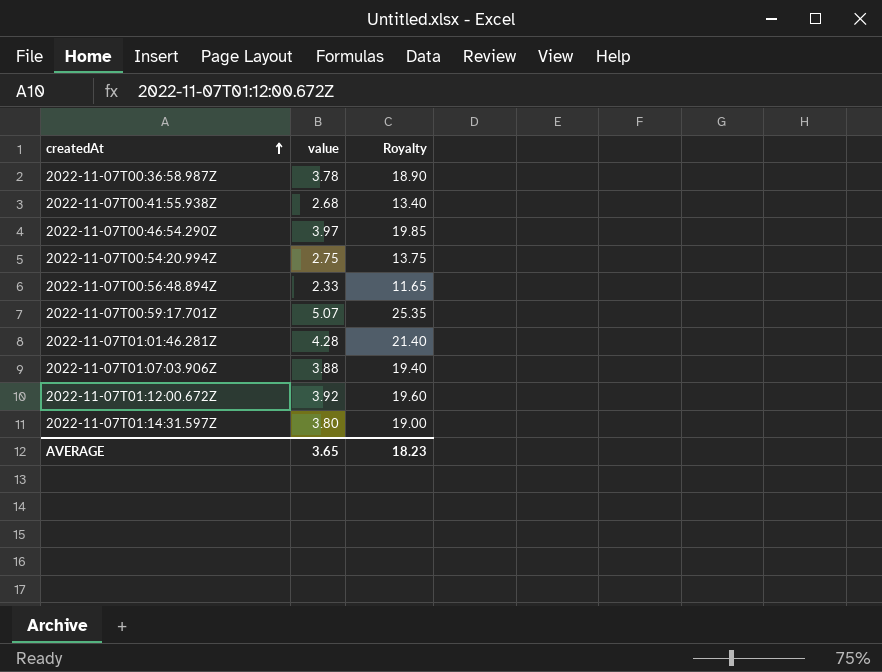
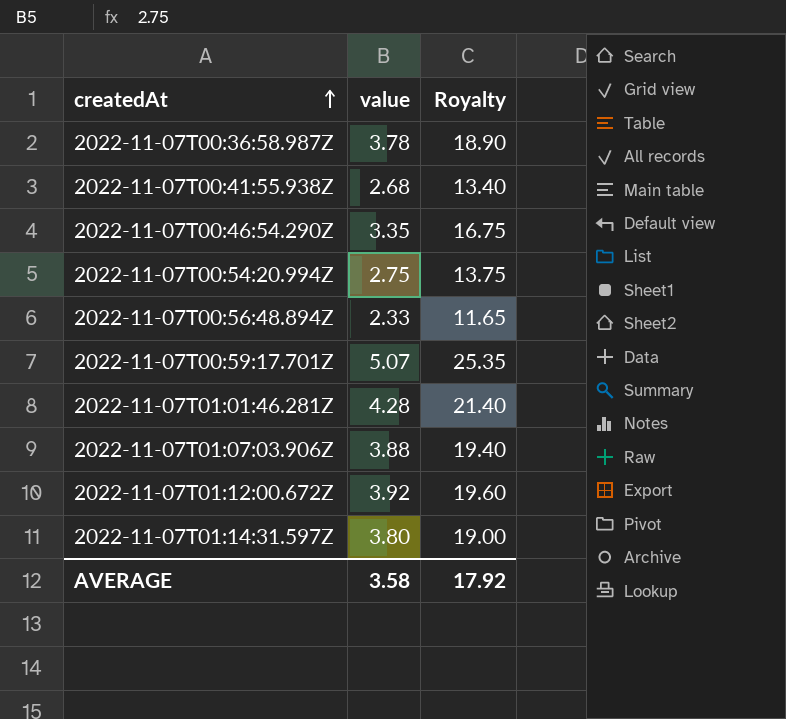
2022-11-07T00:46:54.290Z | value: 3.97 -> 3.35
2022-11-07T00:46:54.290Z | Royalty: 19.85 -> 16.75
AVERAGE | value: 3.65 -> 3.58
AVERAGE | Royalty: 18.23 -> 17.92

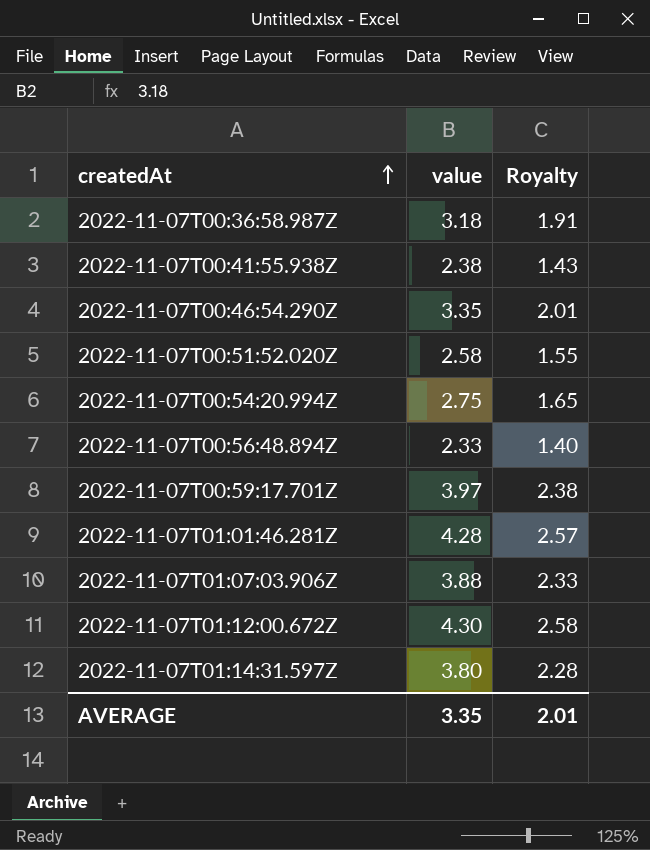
column Royalty | formula: [value] * 5 -> [value] * 0.6
2022-11-07T00:36:58.987Z | value: 3.78 -> 3.18
2022-11-07T00:41:55.938Z | value: 2.68 -> 2.38
row 2022-11-07T00:51:52.020Z: none -> 2.58 | 1.55
2022-11-07T00:59:17.701Z | value: 5.07 -> 3.97
2022-11-07T01:12:00.672Z | value: 3.92 -> 4.30
AVERAGE | value: 3.58 -> 3.35
AVERAGE | Royalty: 17.92 -> 2.01

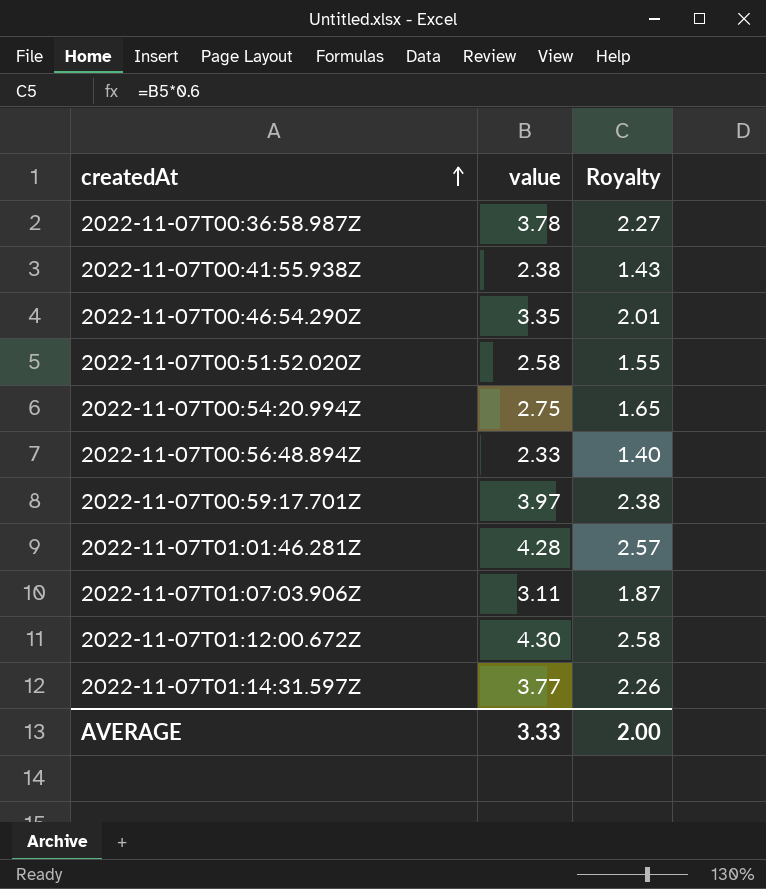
2022-11-07T00:36:58.987Z | value: 3.18 -> 3.78
2022-11-07T00:36:58.987Z | Royalty: 1.91 -> 2.27
2022-11-07T01:07:03.906Z | value: 3.88 -> 3.11
2022-11-07T01:07:03.906Z | Royalty: 2.33 -> 1.87
2022-11-07T01:14:31.597Z | value: 3.80 -> 3.77
2022-11-07T01:14:31.597Z | Royalty: 2.28 -> 2.26
AVERAGE | value: 3.35 -> 3.33
AVERAGE | Royalty: 2.01 -> 2.00

